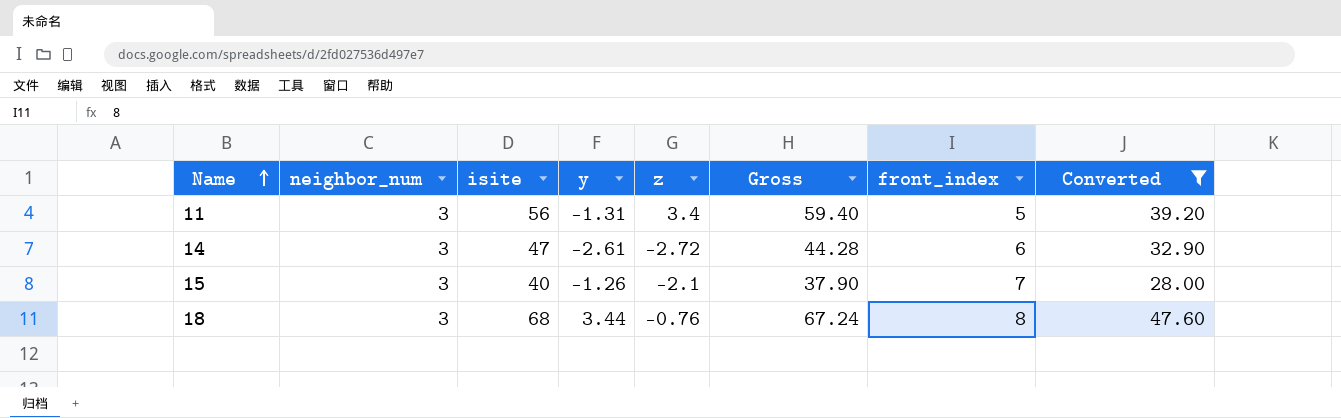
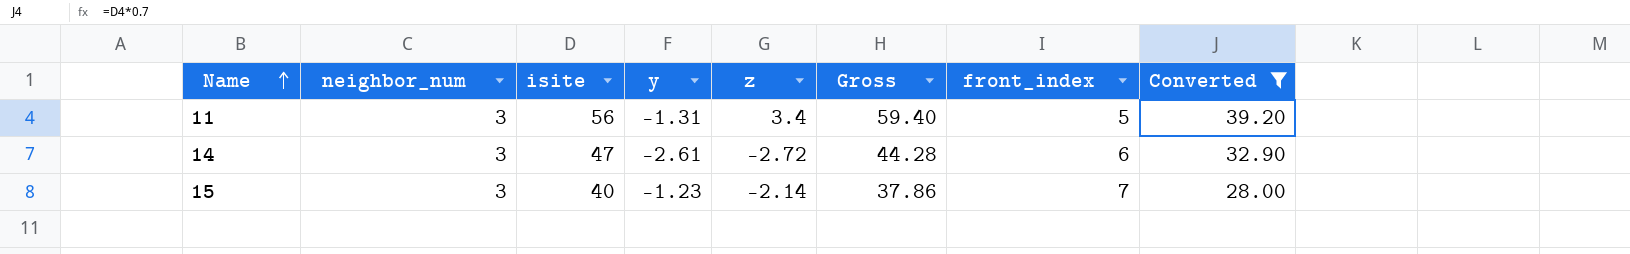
row 18: 3 | 68 | 3.44 | -0.76 | 67.24 | 8 | 47.60 -> none
15 | y: -1.26 -> -1.23
15 | z: -2.1 -> -2.14
15 | Gross: 37.90 -> 37.86

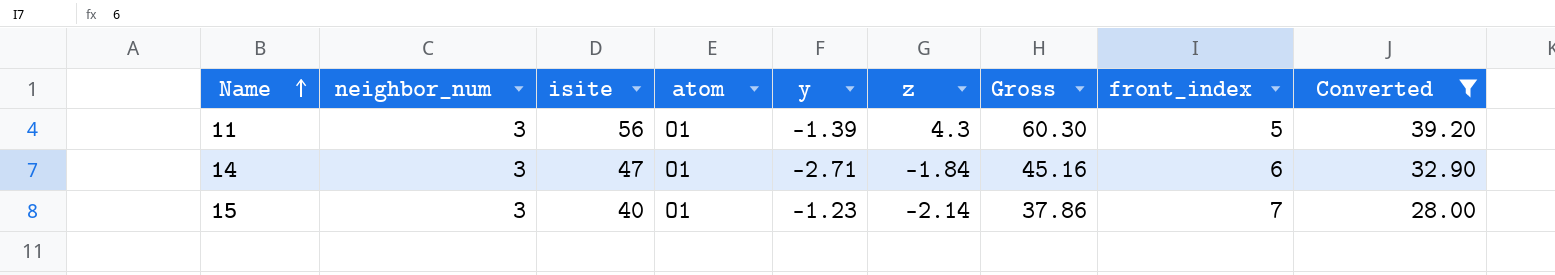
column atom | position: none -> 4
11 | y: -1.31 -> -1.39
11 | z: 3.4 -> 4.3
11 | Gross: 59.40 -> 60.30
14 | y: -2.61 -> -2.71
14 | z: -2.72 -> -1.84
14 | Gross: 44.28 -> 45.16

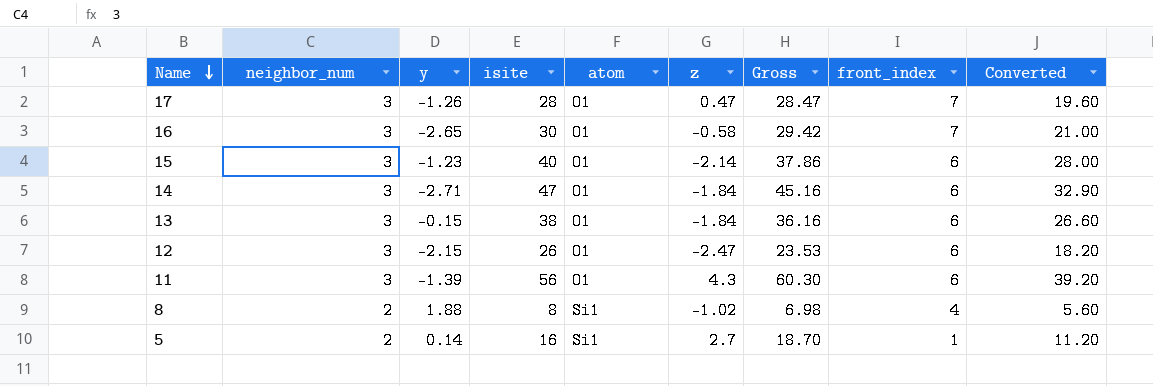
filter: Converted >= 28.00 -> none
row order: Name ascending -> Name descending
column y | position: 5 -> 3
15 | front_index: 7 -> 6
11 | front_index: 5 -> 6

